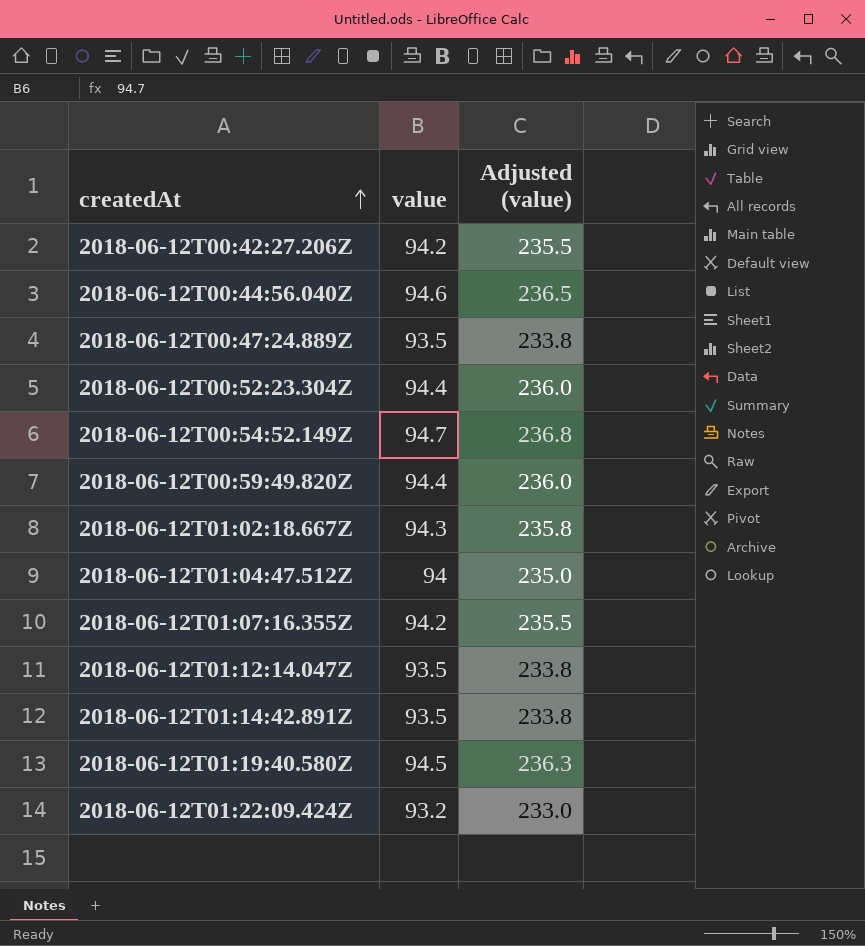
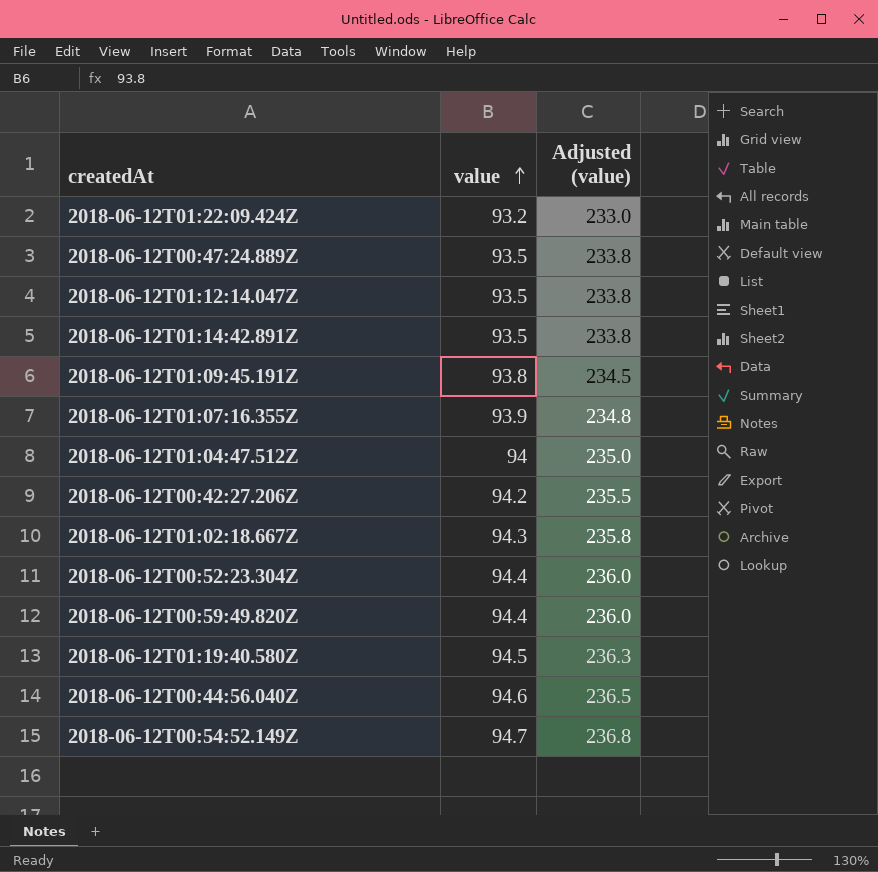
row order: createdAt ascending -> value ascending
row 2018-06-12T01:09:45.191Z: none -> 93.8 | 234.5
2018-06-12T01:07:16.355Z | value: 94.2 -> 93.9
2018-06-12T01:07:16.355Z | Adjusted (value): 235.5 -> 234.8

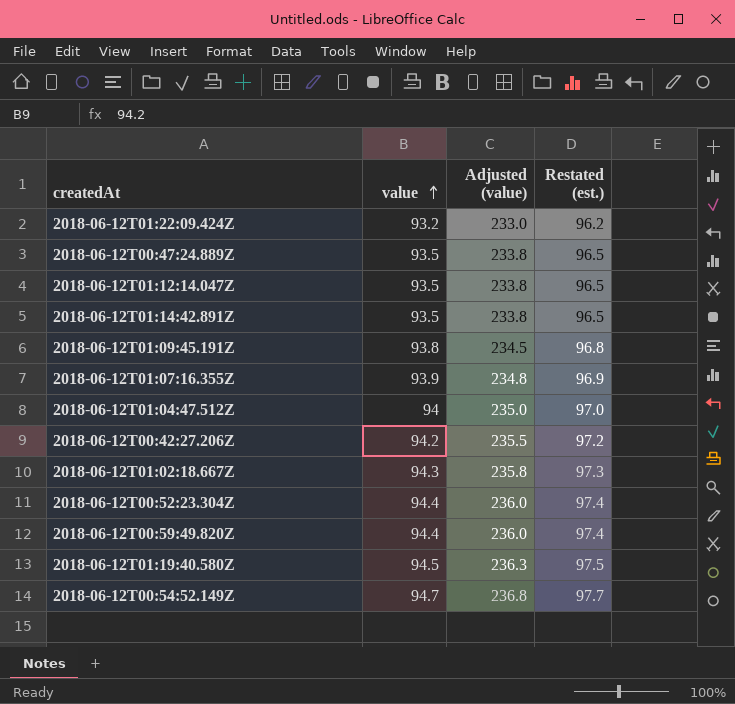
column Restated (est.) | formula: none -> [value] + 3
row 2018-06-12T00:44:56.040Z: 94.6 | 236.5 -> none

